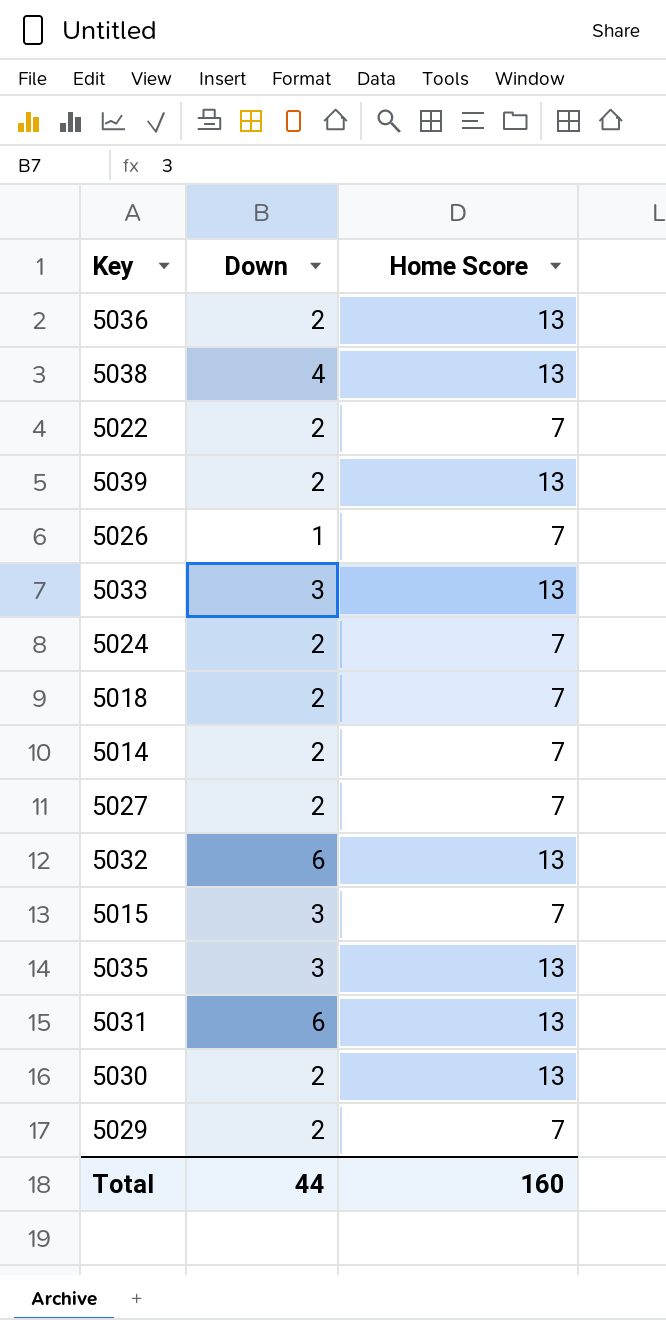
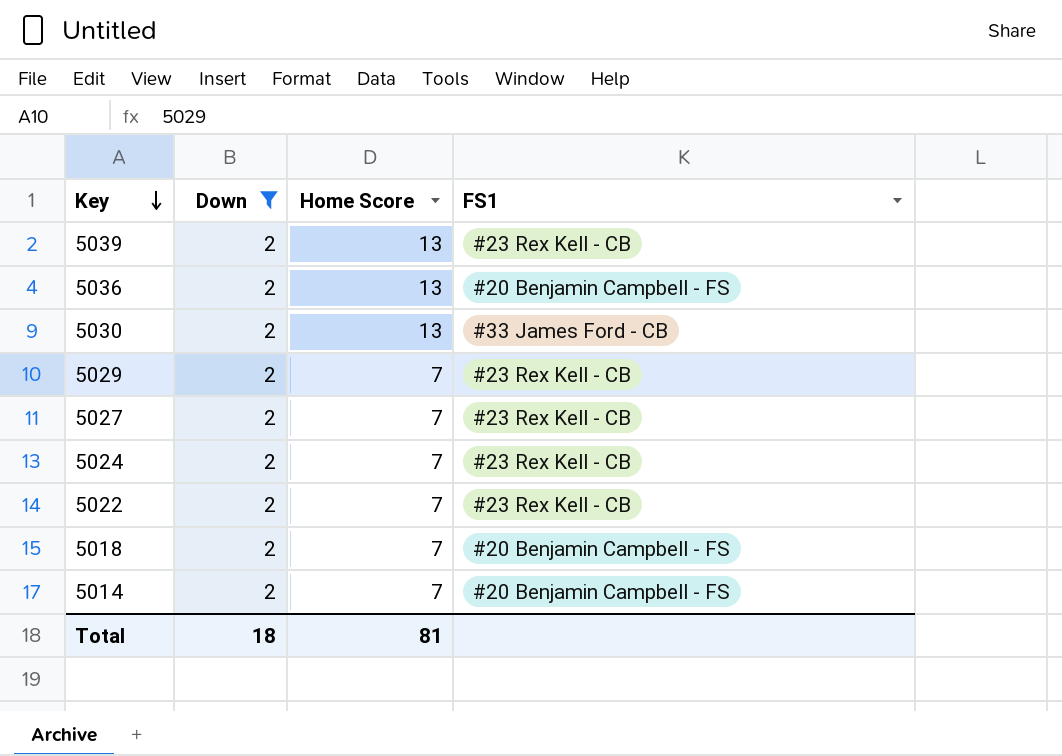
filter: none -> Down = 2
row order: none -> Key descending
column FS1 | position: none -> 4
Total | Down: 44 -> 18
Total | Home Score: 160 -> 81

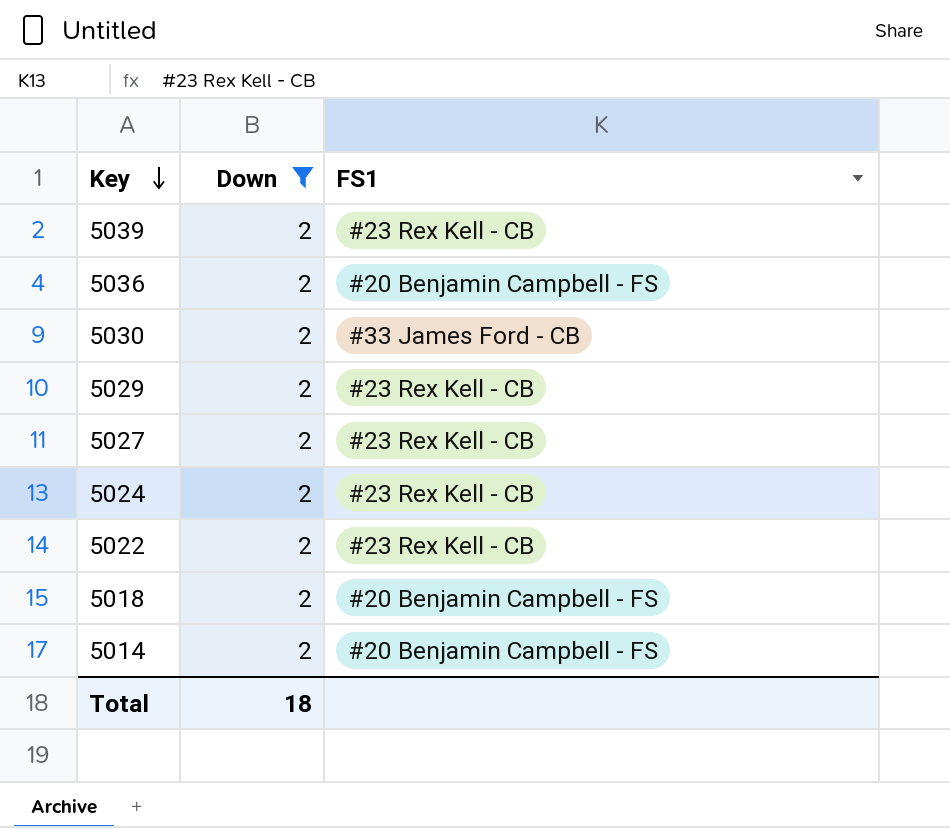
column Home Score | position: 3 -> none

